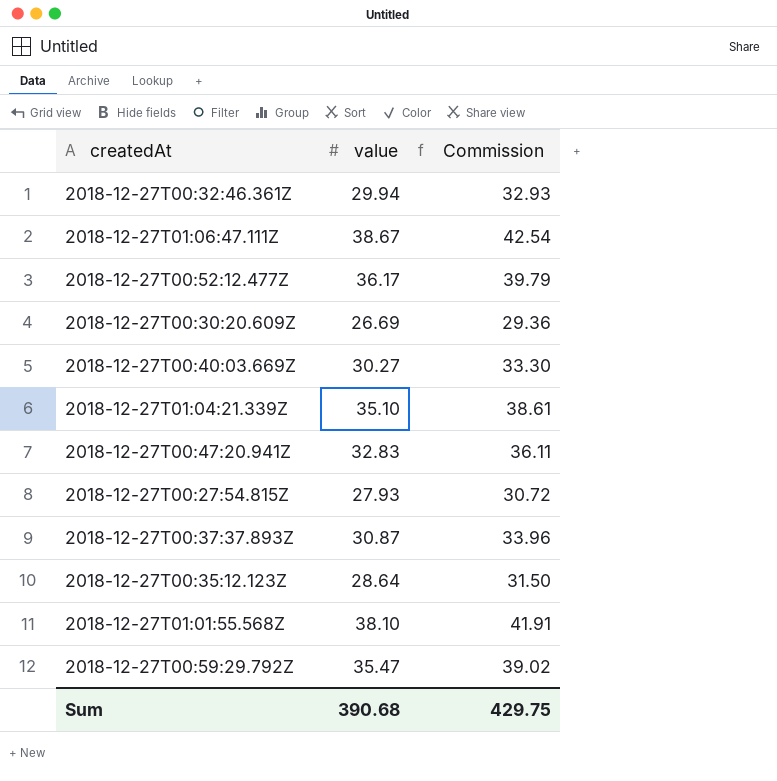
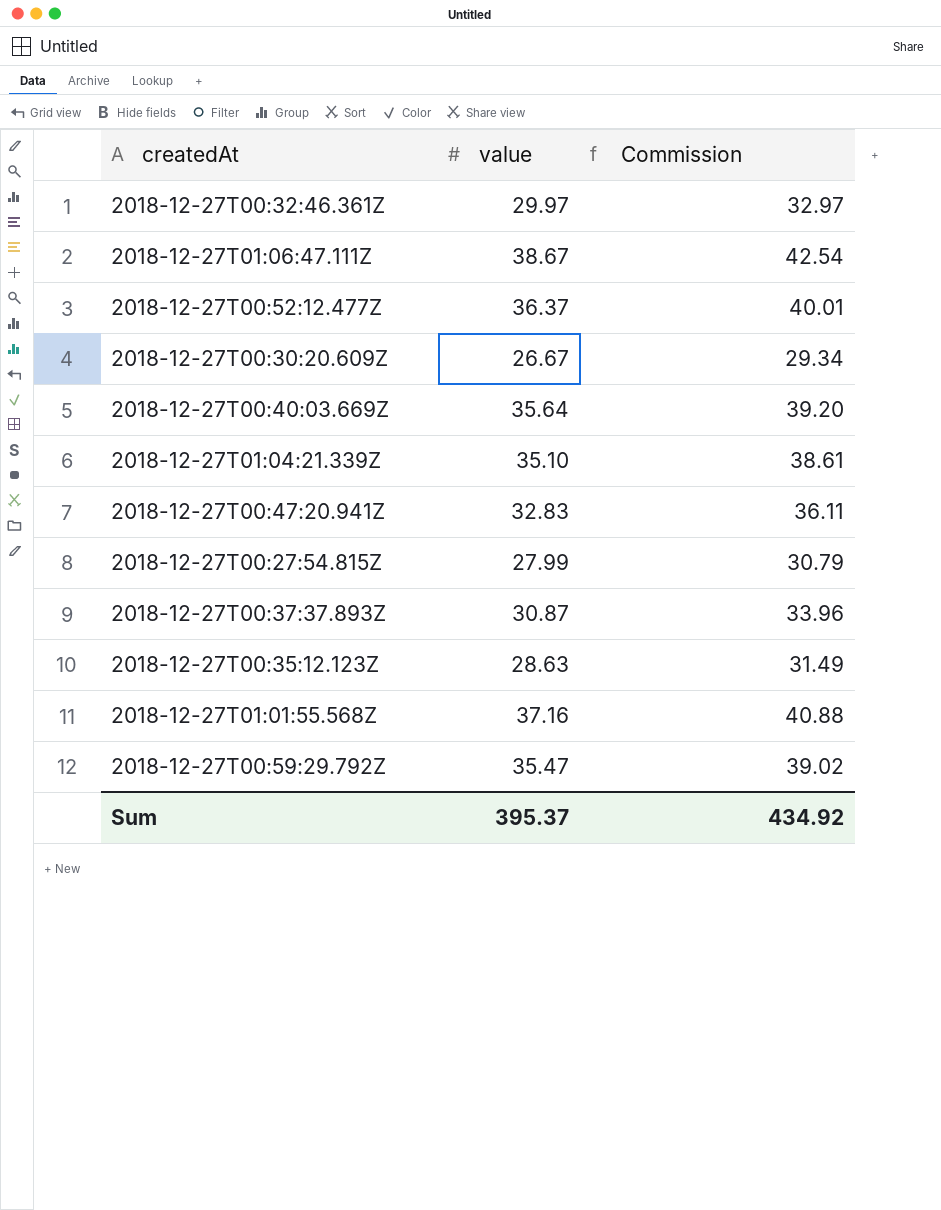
2018-12-27T00:32:46.361Z | value: 29.94 -> 29.97
2018-12-27T00:32:46.361Z | Commission: 32.93 -> 32.97
2018-12-27T00:52:12.477Z | value: 36.17 -> 36.37
2018-12-27T00:52:12.477Z | Commission: 39.79 -> 40.01
2018-12-27T00:30:20.609Z | value: 26.69 -> 26.67
2018-12-27T00:30:20.609Z | Commission: 29.36 -> 29.34
2018-12-27T00:40:03.669Z | value: 30.27 -> 35.64
2018-12-27T00:40:03.669Z | Commission: 33.30 -> 39.20
2018-12-27T00:27:54.815Z | value: 27.93 -> 27.99
2018-12-27T00:27:54.815Z | Commission: 30.72 -> 30.79
2018-12-27T00:35:12.123Z | value: 28.64 -> 28.63
2018-12-27T00:35:12.123Z | Commission: 31.50 -> 31.49
2018-12-27T01:01:55.568Z | value: 38.10 -> 37.16
2018-12-27T01:01:55.568Z | Commission: 41.91 -> 40.88
Sum | value: 390.68 -> 395.37
Sum | Commission: 429.75 -> 434.92

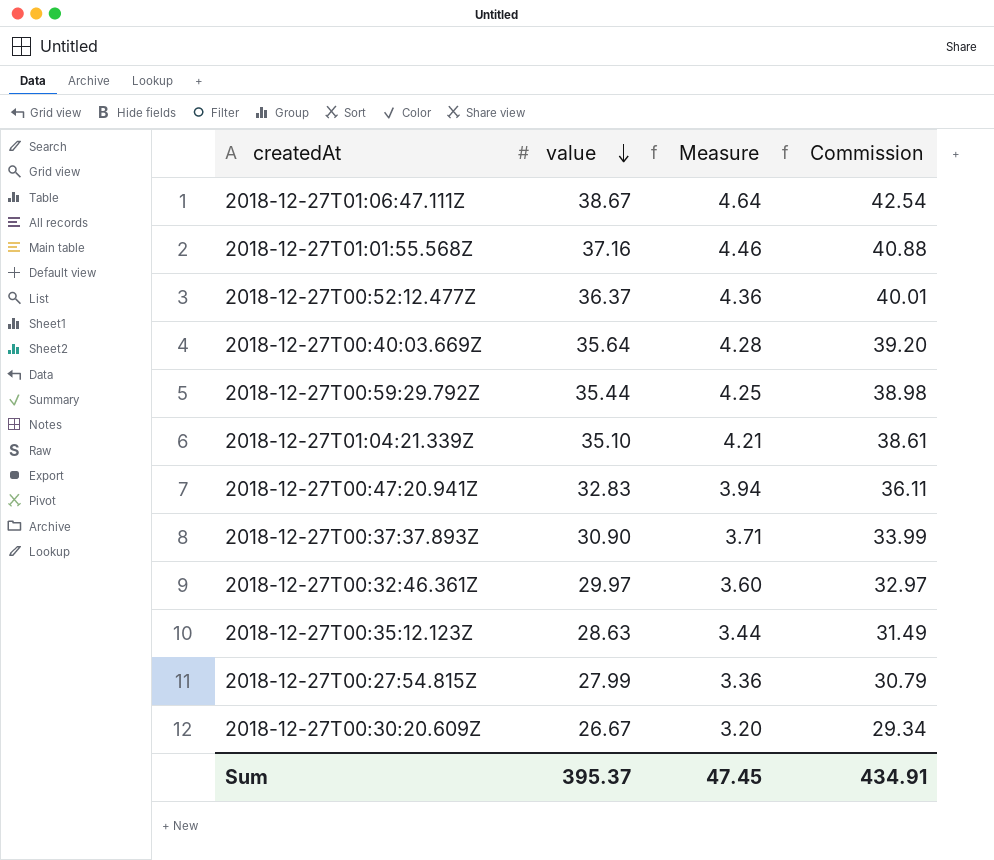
row order: none -> value descending
column Measure | formula: none -> [value] * 0.12
2018-12-27T00:59:29.792Z | value: 35.47 -> 35.44
2018-12-27T00:59:29.792Z | Commission: 39.02 -> 38.98
2018-12-27T00:37:37.893Z | value: 30.87 -> 30.90
2018-12-27T00:37:37.893Z | Commission: 33.96 -> 33.99
Sum | Commission: 434.92 -> 434.91

